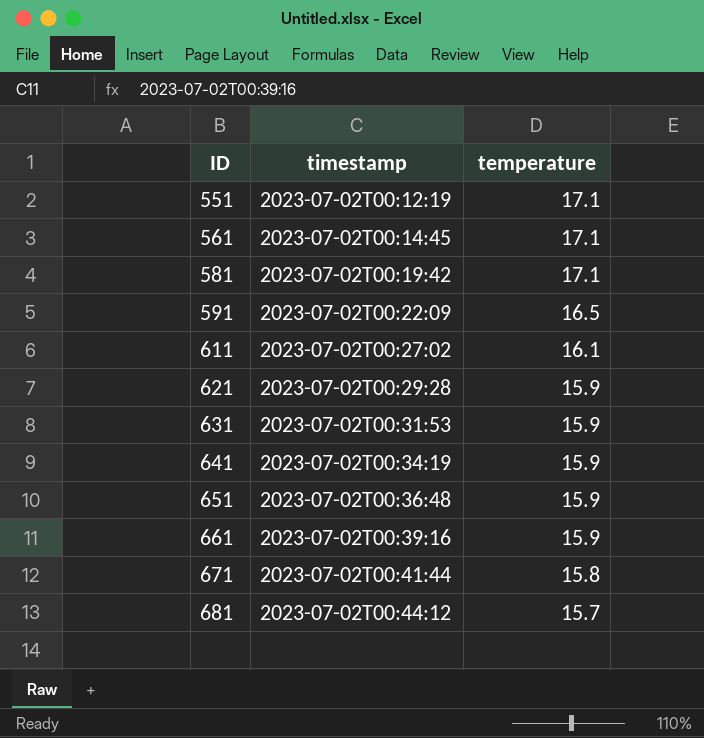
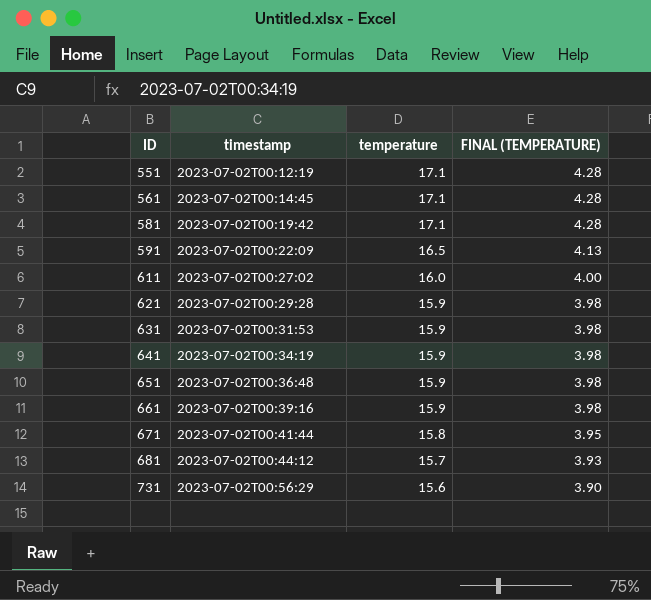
column FINAL (TEMPERATURE) | formula: none -> [temperature] * 0.25
611 | temperature: 16.1 -> 16.0
row 731: none -> 2023-07-02T00:56:29 | 15.6 | 3.90

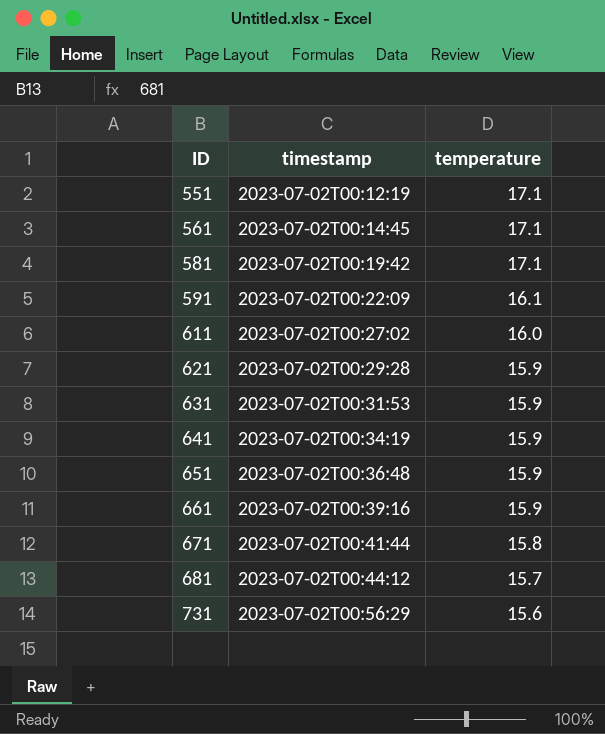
column FINAL (TEMPERATURE) | formula: [temperature] * 0.25 -> none
591 | temperature: 16.5 -> 16.1

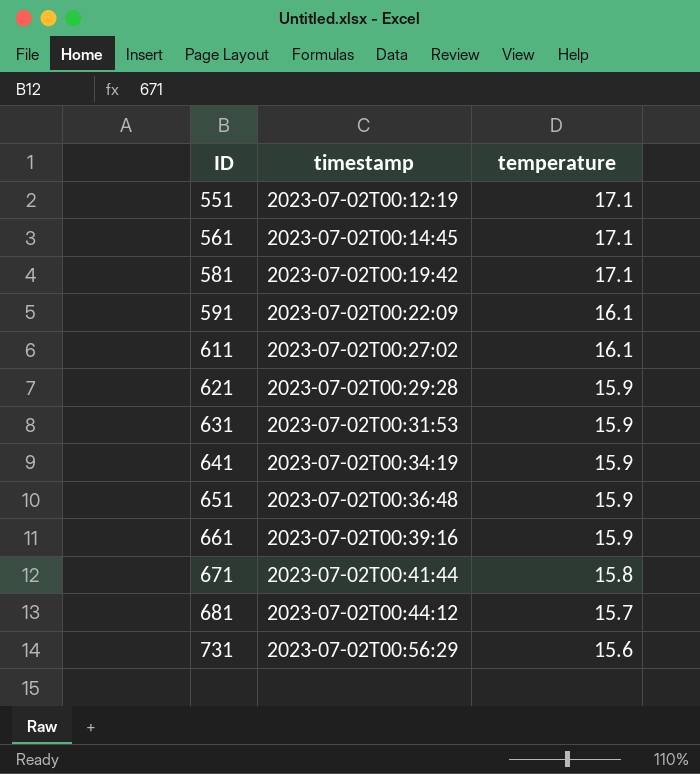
611 | temperature: 16.0 -> 16.1

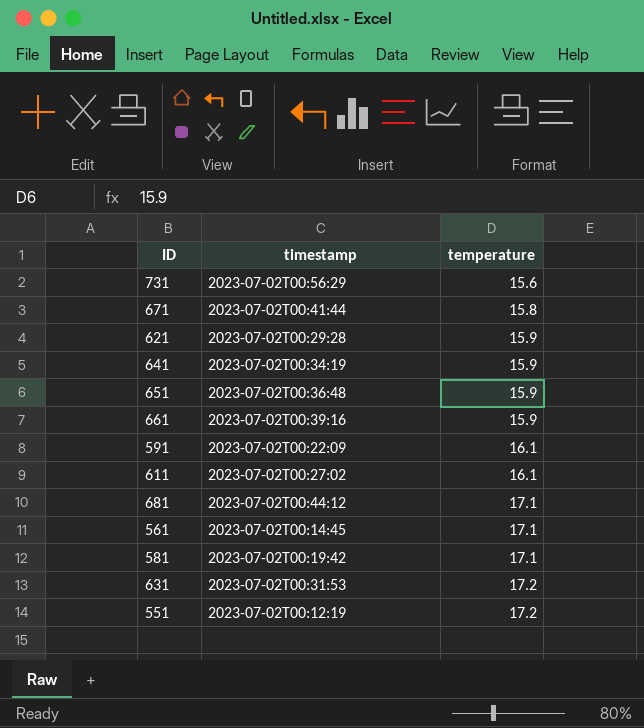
row order: ID ascending -> temperature ascending
681 | temperature: 15.7 -> 17.1
631 | temperature: 15.9 -> 17.2
551 | temperature: 17.1 -> 17.2

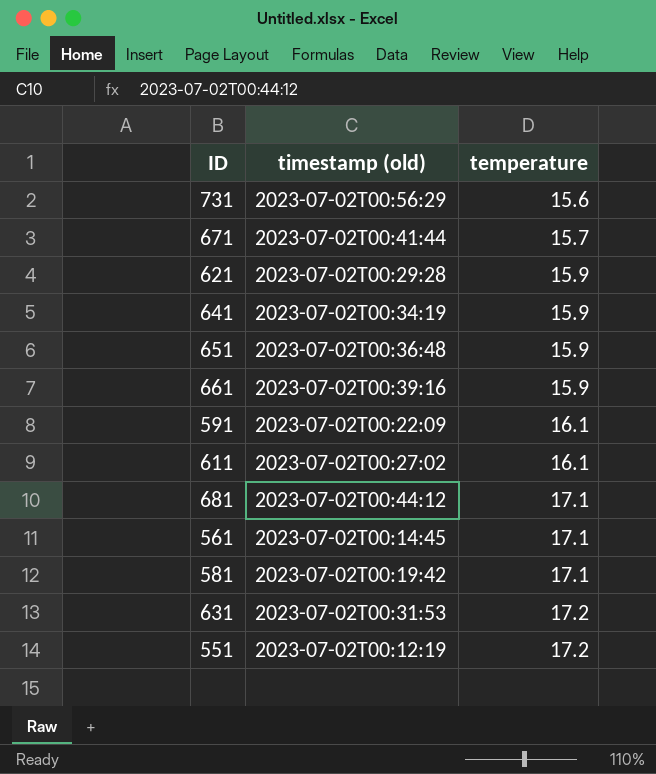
column name: timestamp -> timestamp (old)
671 | temperature: 15.8 -> 15.7

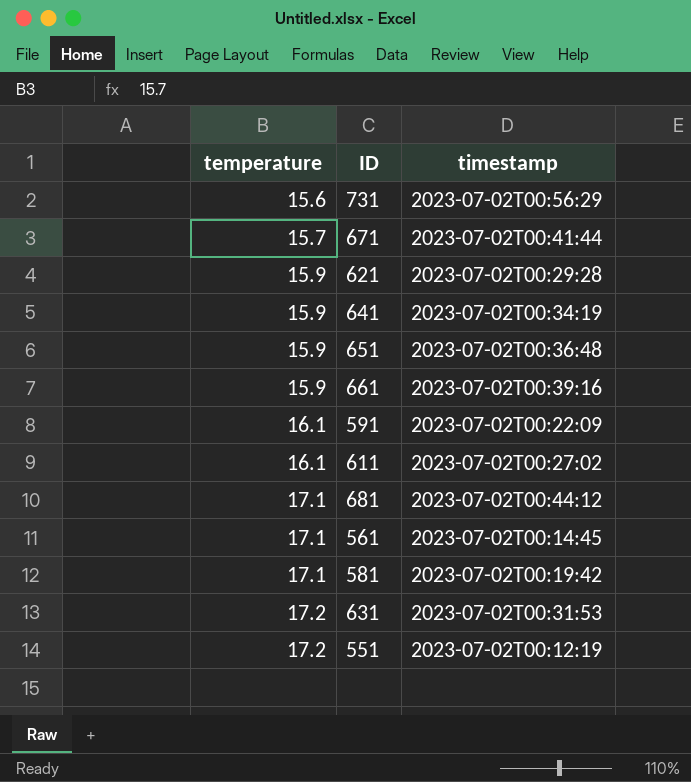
column temperature | position: 3 -> 1
column name: timestamp (old) -> timestamp

